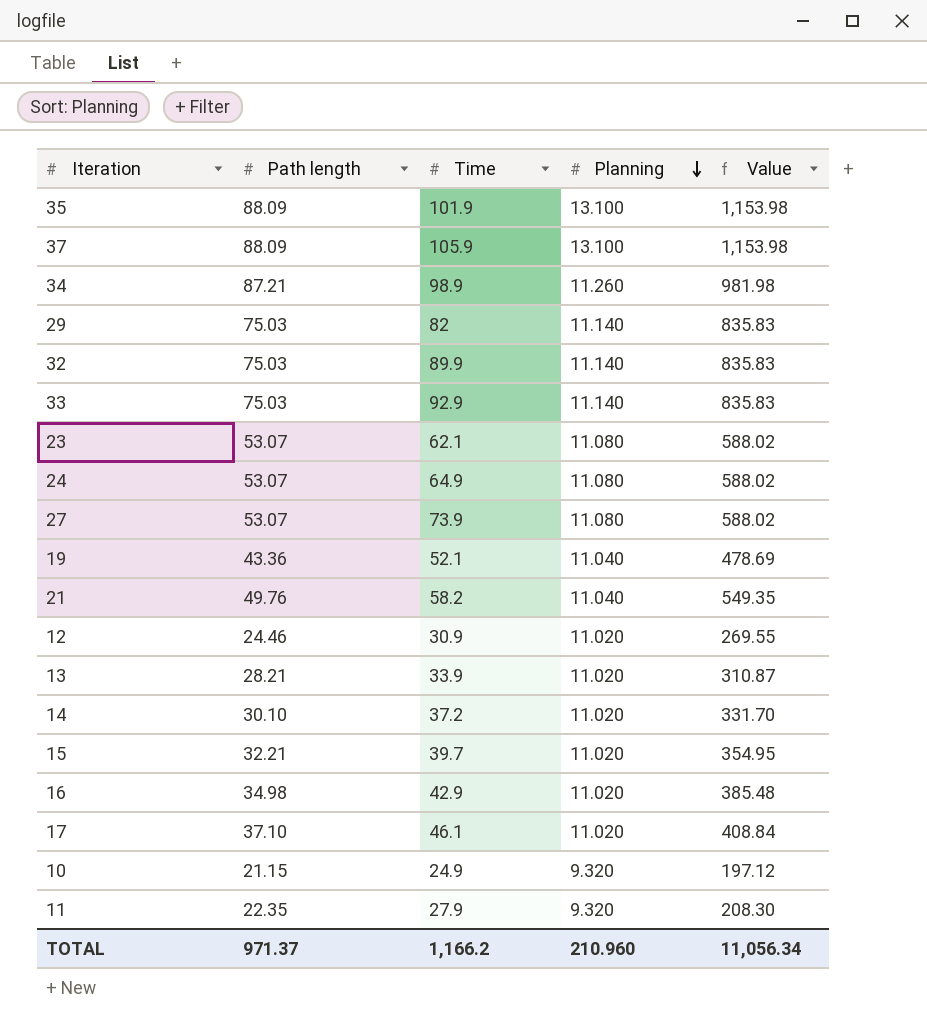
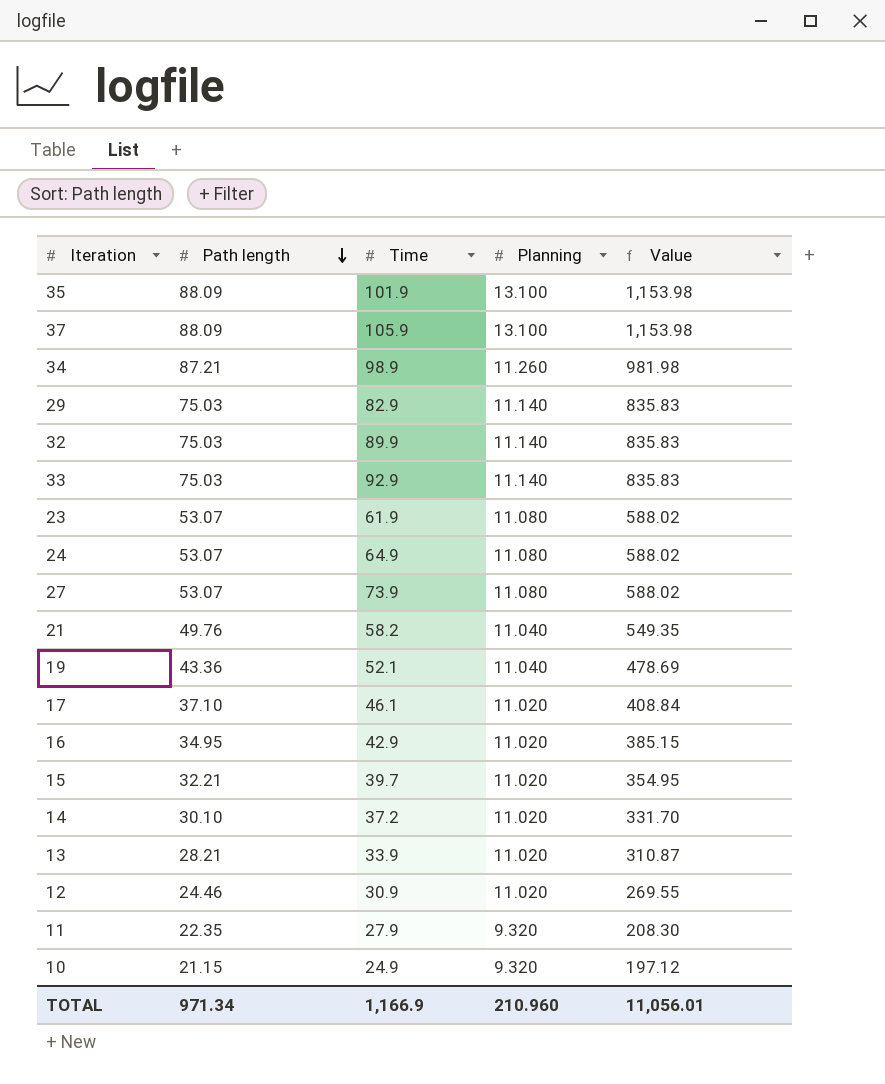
row order: Planning descending -> Path length descending
29 | Time: 82 -> 82.9
23 | Time: 62.1 -> 61.9
16 | Path length: 34.98 -> 34.95
16 | Value: 385.48 -> 385.15
TOTAL | Path length: 971.37 -> 971.34
TOTAL | Time: 1,166.2 -> 1,166.9
TOTAL | Value: 11,056.34 -> 11,056.01

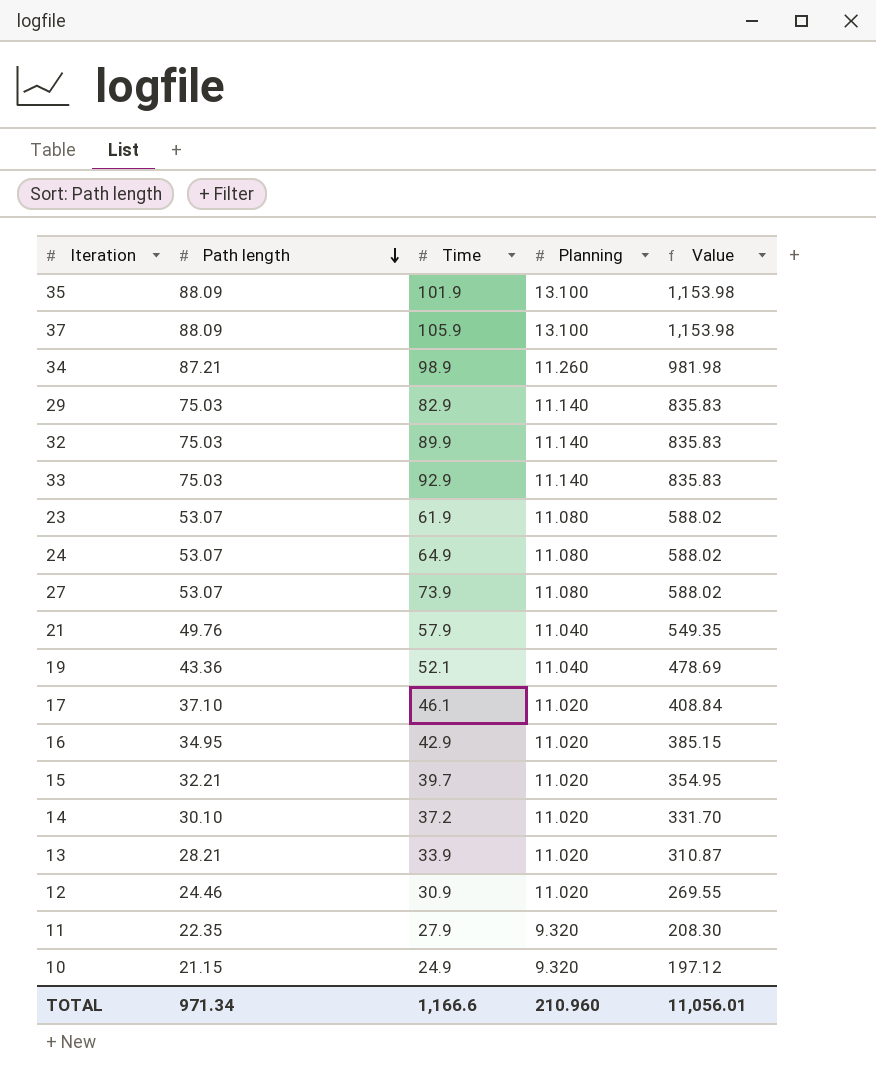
21 | Time: 58.2 -> 57.9
TOTAL | Time: 1,166.9 -> 1,166.6

